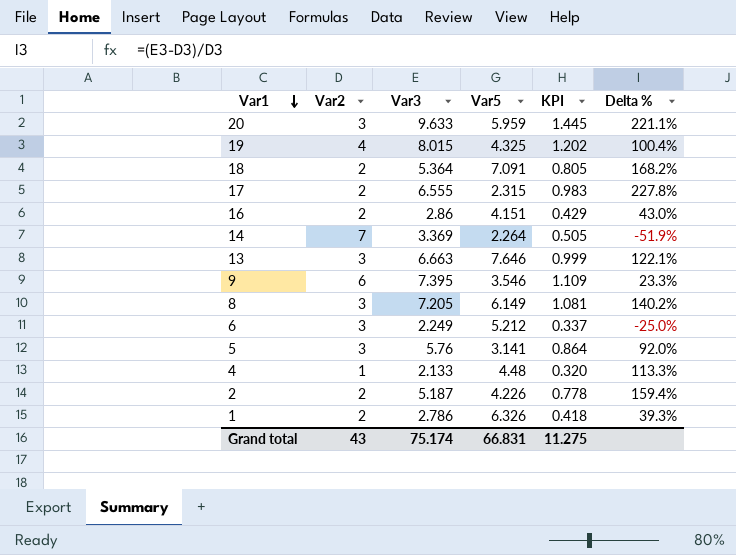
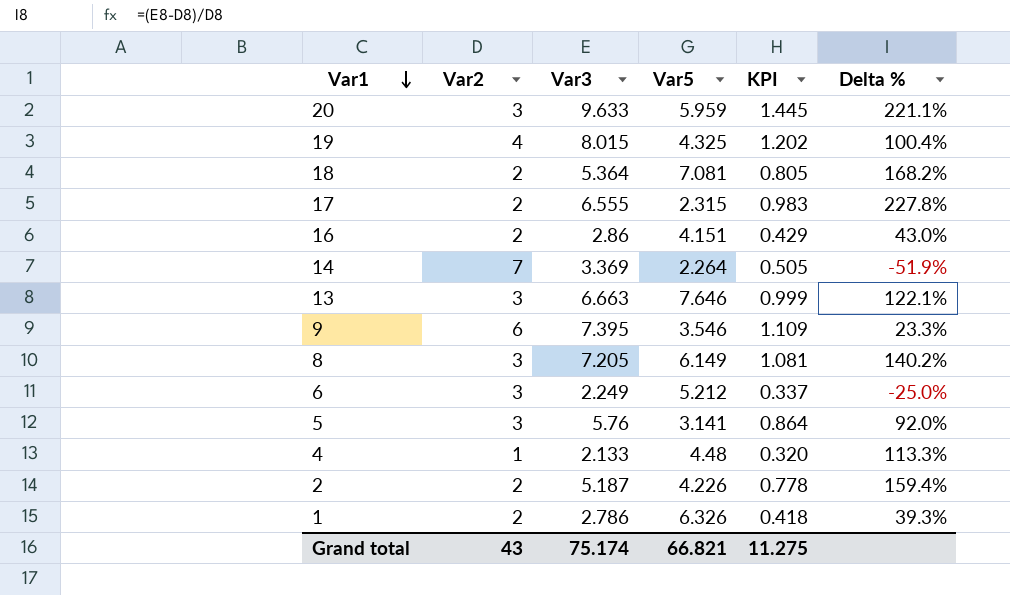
18 | Var5: 7.091 -> 7.081
Grand total | Var5: 66.831 -> 66.821

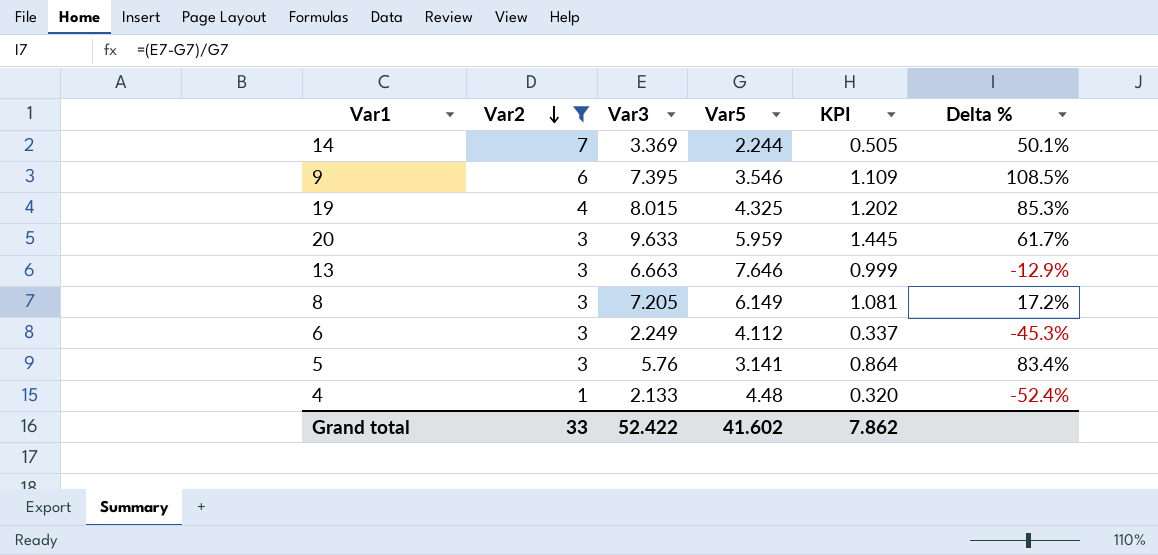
filter: none -> Var2 != 2
row order: Var1 descending -> Var2 descending
column Delta % | formula: ([Var3] - [Var2]) / [Var2] -> ([Var3] - [Var5]) / [Var5]
14 | Var5: 2.264 -> 2.244
6 | Var5: 5.212 -> 4.112
Grand total | Var2: 43 -> 33
Grand total | Var3: 75.174 -> 52.422
Grand total | Var5: 66.821 -> 41.602
Grand total | KPI: 11.275 -> 7.862

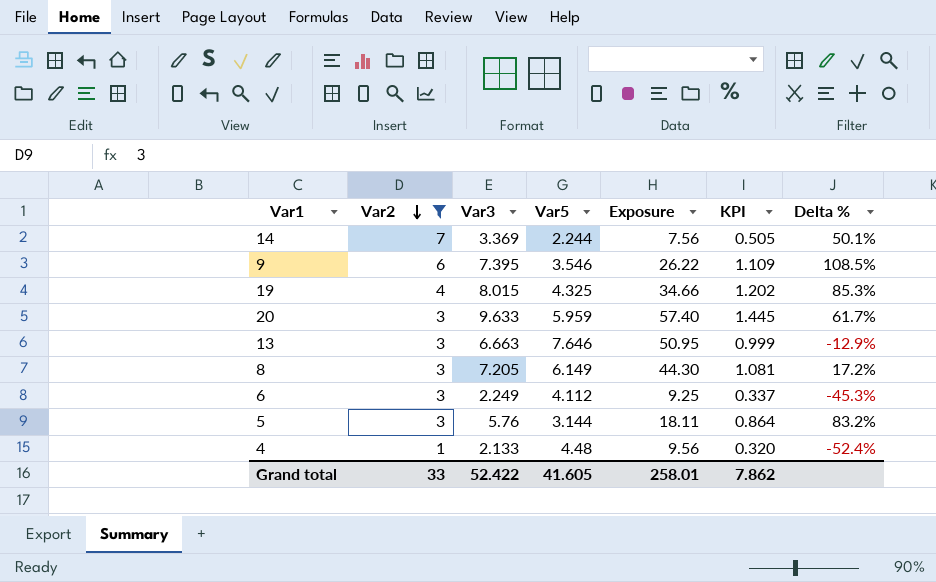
column Exposure | formula: none -> [Var3] * [Var5]
5 | Var5: 3.141 -> 3.144
5 | Delta %: 83.4% -> 83.2%
Grand total | Var5: 41.602 -> 41.605

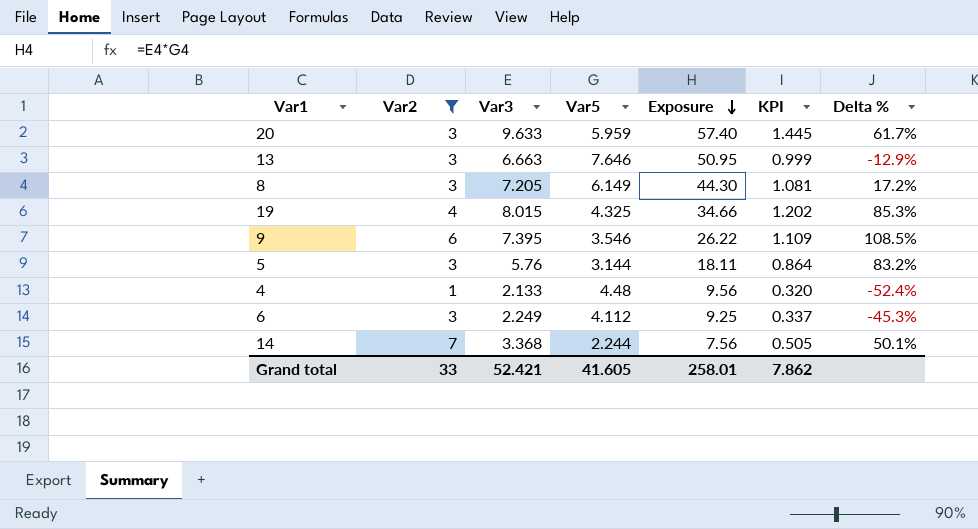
row order: Var2 descending -> Exposure descending
14 | Var3: 3.369 -> 3.368
Grand total | Var3: 52.422 -> 52.421

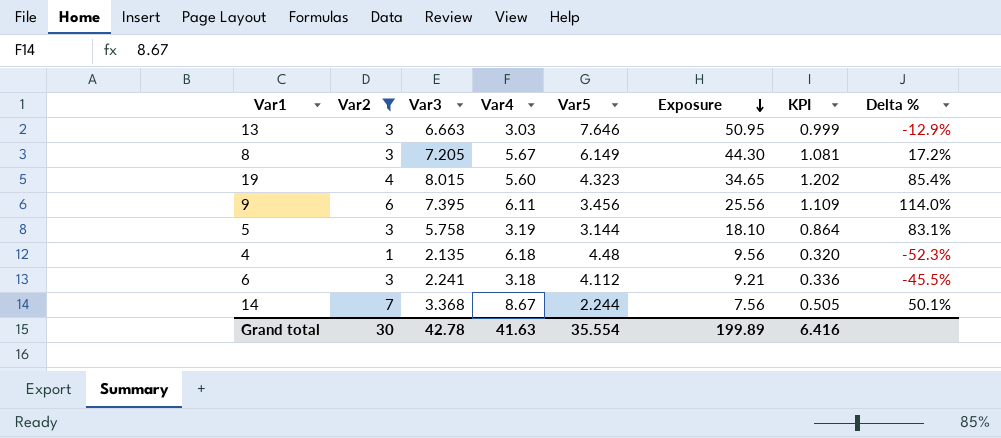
column Var4 | position: none -> 4
row 20: 3 | 9.633 | 5.959 | 57.40 | 1.445 | 61.7% -> none
19 | Var5: 4.325 -> 4.323
19 | Exposure: 34.66 -> 34.65
19 | Delta %: 85.3% -> 85.4%
9 | Var5: 3.546 -> 3.456
9 | Exposure: 26.22 -> 25.56
9 | Delta %: 108.5% -> 114.0%
5 | Var3: 5.76 -> 5.758
5 | Exposure: 18.11 -> 18.10
5 | Delta %: 83.2% -> 83.1%
4 | Var3: 2.133 -> 2.135
4 | Delta %: -52.4% -> -52.3%
6 | Var3: 2.249 -> 2.241
6 | Exposure: 9.25 -> 9.21
6 | KPI: 0.337 -> 0.336
6 | Delta %: -45.3% -> -45.5%
Grand total | Var2: 33 -> 30
Grand total | Var3: 52.421 -> 42.78
Grand total | Var5: 41.605 -> 35.554
Grand total | Exposure: 258.01 -> 199.89
Grand total | KPI: 7.862 -> 6.416

